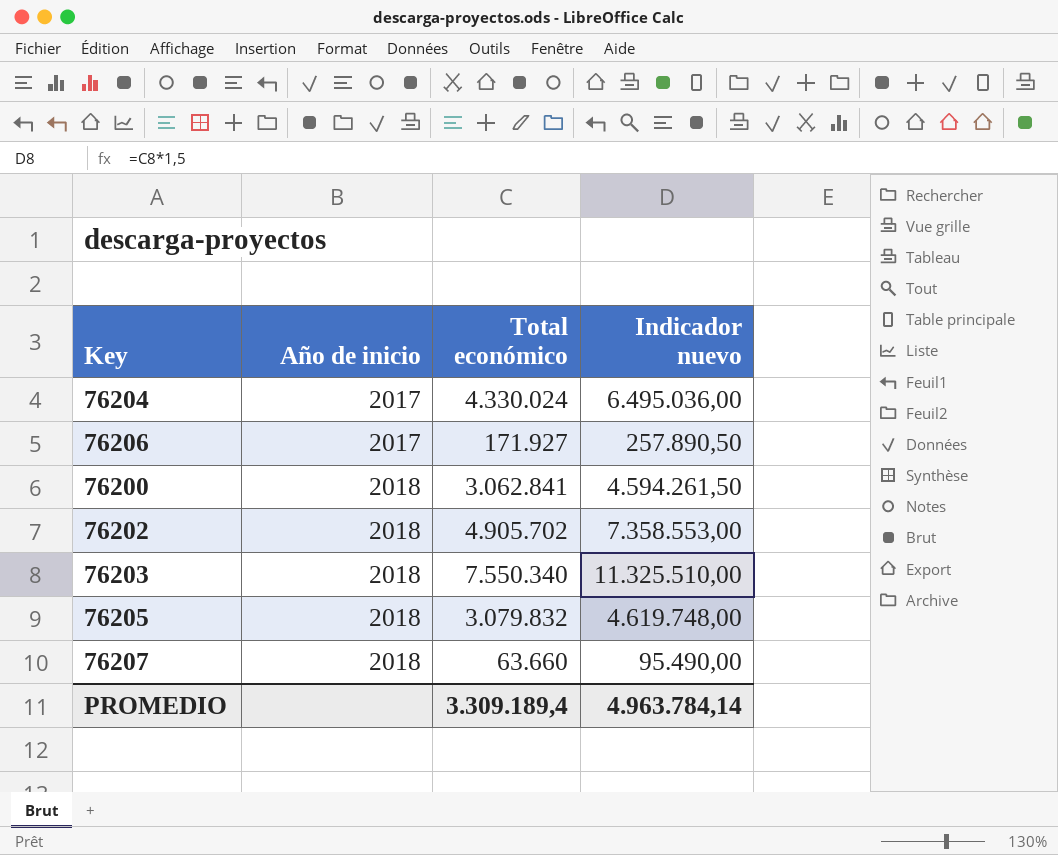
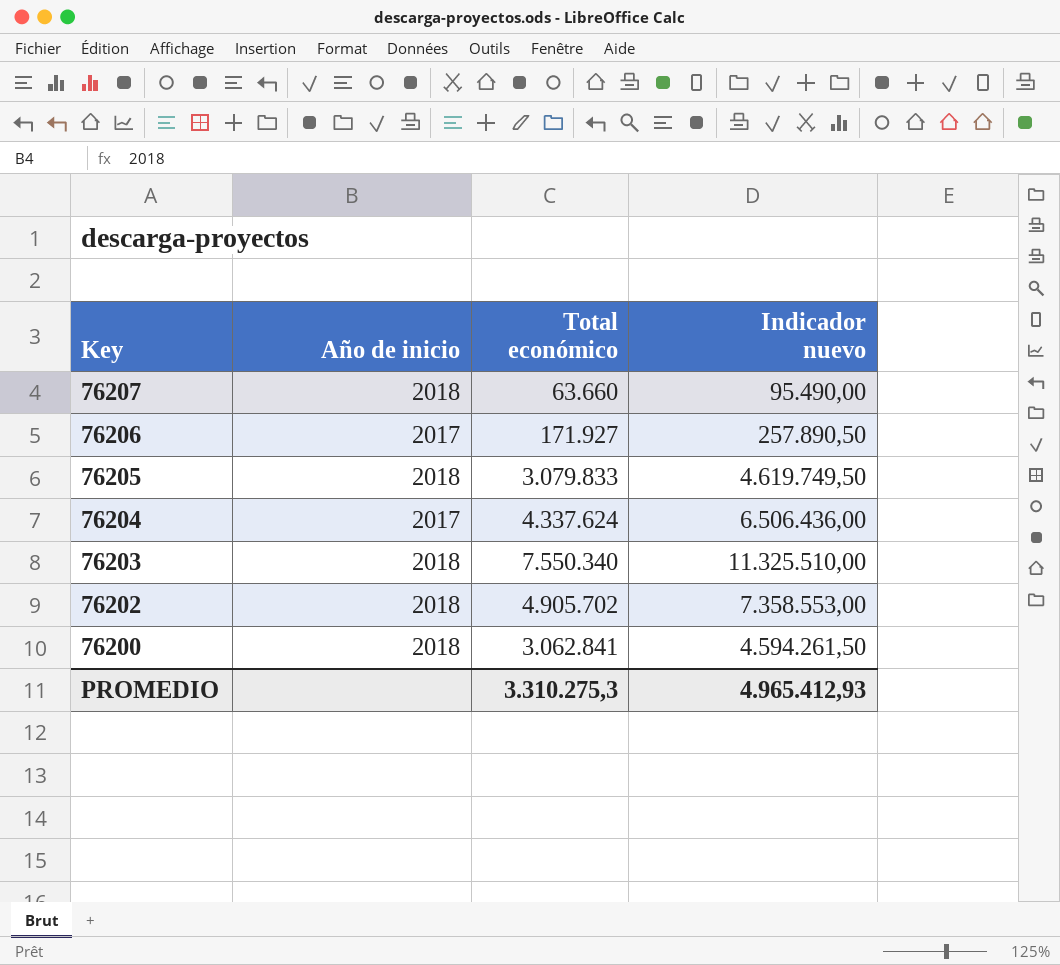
row order: Año de inicio ascending -> Key descending
76205 | Total económico: 3.079.832 -> 3.079.833
76205 | Indicador nuevo: 4.619.748,00 -> 4.619.749,50
76204 | Total económico: 4.330.024 -> 4.337.624
76204 | Indicador nuevo: 6.495.036,00 -> 6.506.436,00
PROMEDIO | Total económico: 3.309.189,4 -> 3.310.275,3
PROMEDIO | Indicador nuevo: 4.963.784,14 -> 4.965.412,93

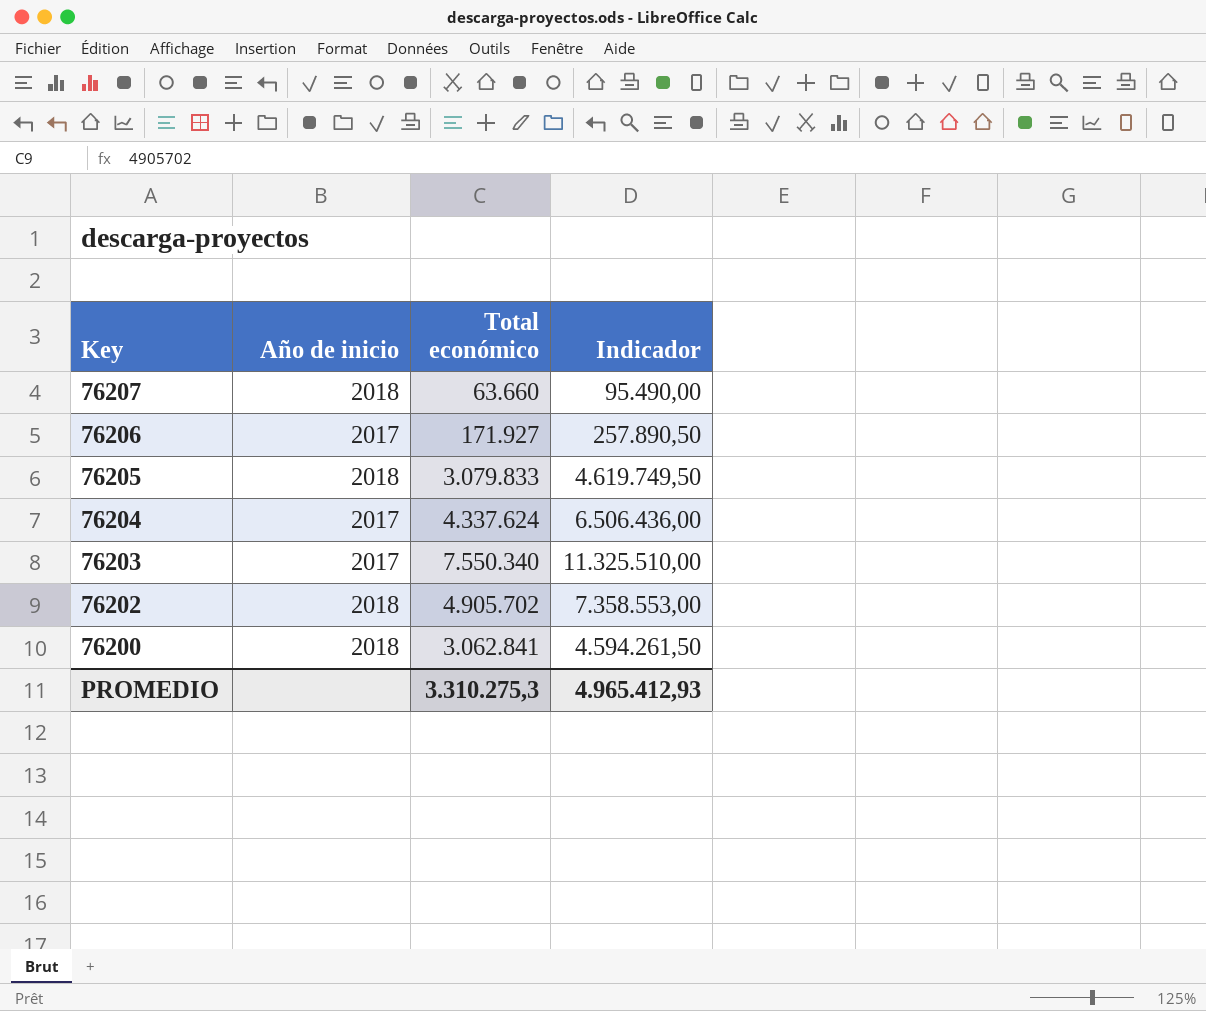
column name: Indicador nuevo -> Indicador
76203 | Año de inicio: 2018 -> 2017

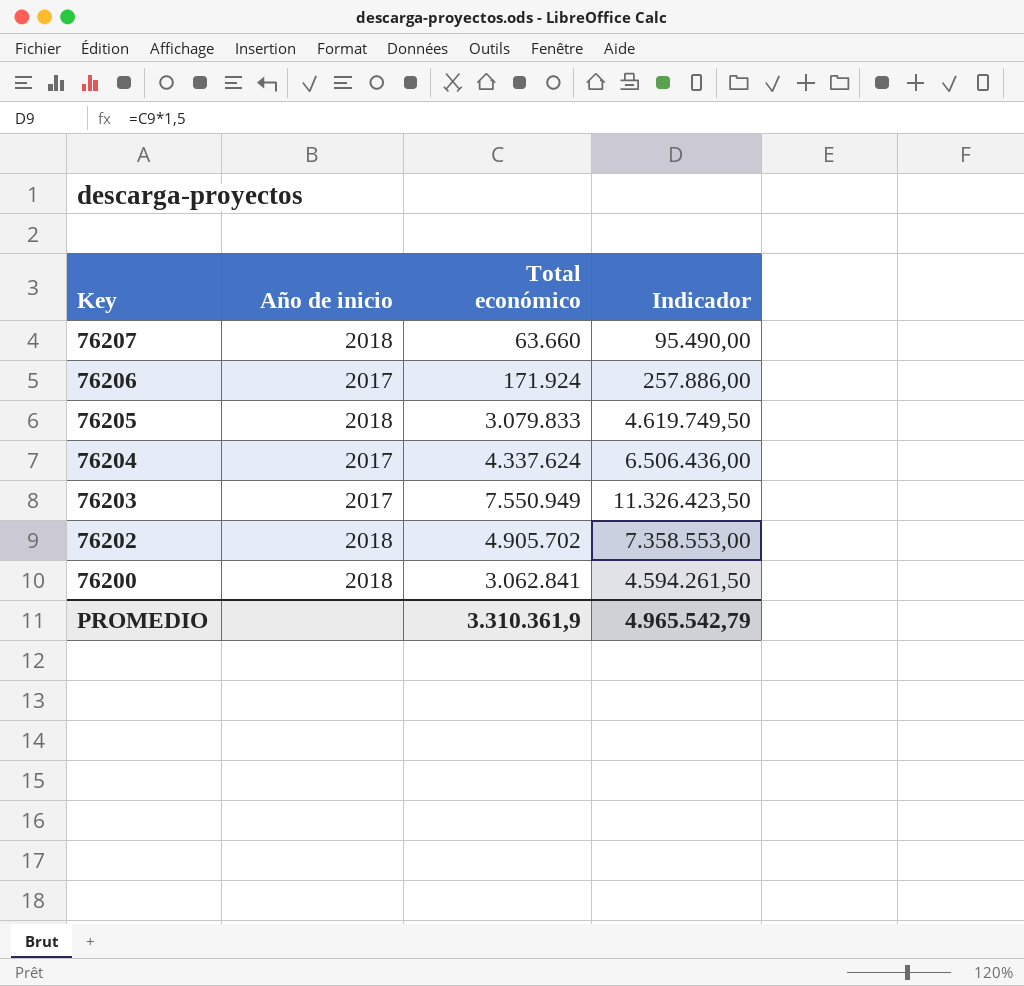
76206 | Total económico: 171.927 -> 171.924
76206 | Indicador: 257.890,50 -> 257.886,00
76203 | Total económico: 7.550.340 -> 7.550.949
76203 | Indicador: 11.325.510,00 -> 11.326.423,50
PROMEDIO | Total económico: 3.310.275,3 -> 3.310.361,9
PROMEDIO | Indicador: 4.965.412,93 -> 4.965.542,79

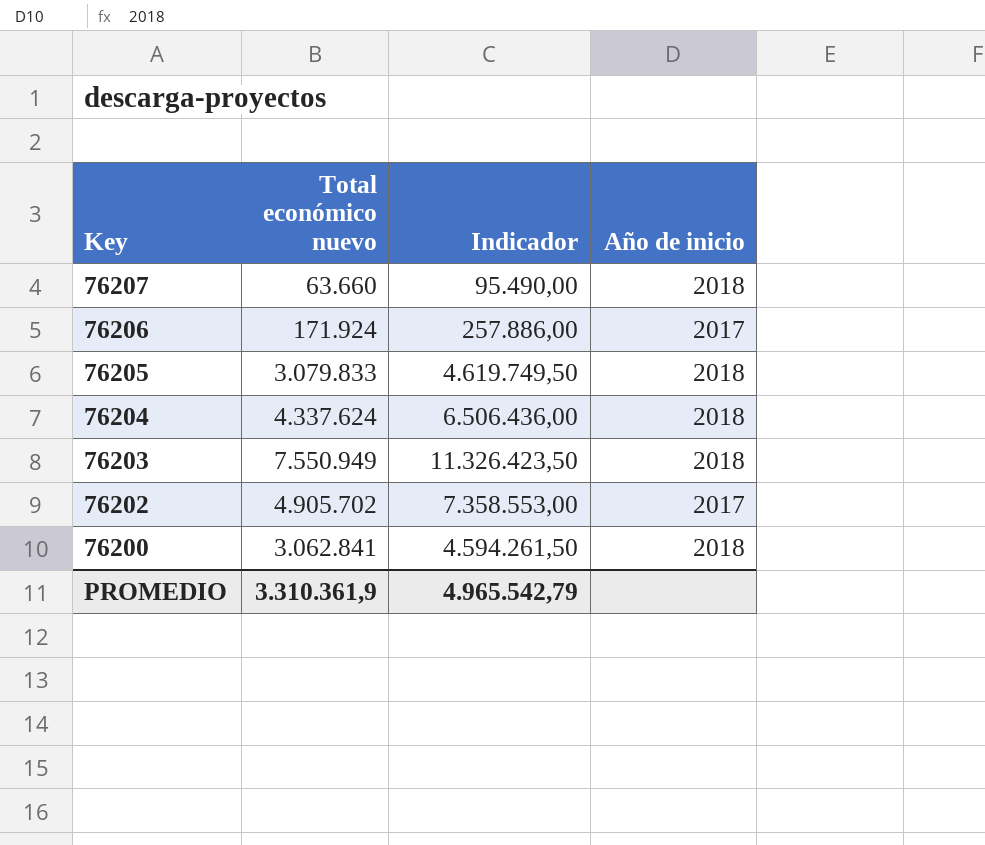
column name: Total económico -> Total económico nuevo
column Año de inicio | position: 2 -> 4
76204 | Año de inicio: 2017 -> 2018
76203 | Año de inicio: 2017 -> 2018
76202 | Año de inicio: 2018 -> 2017

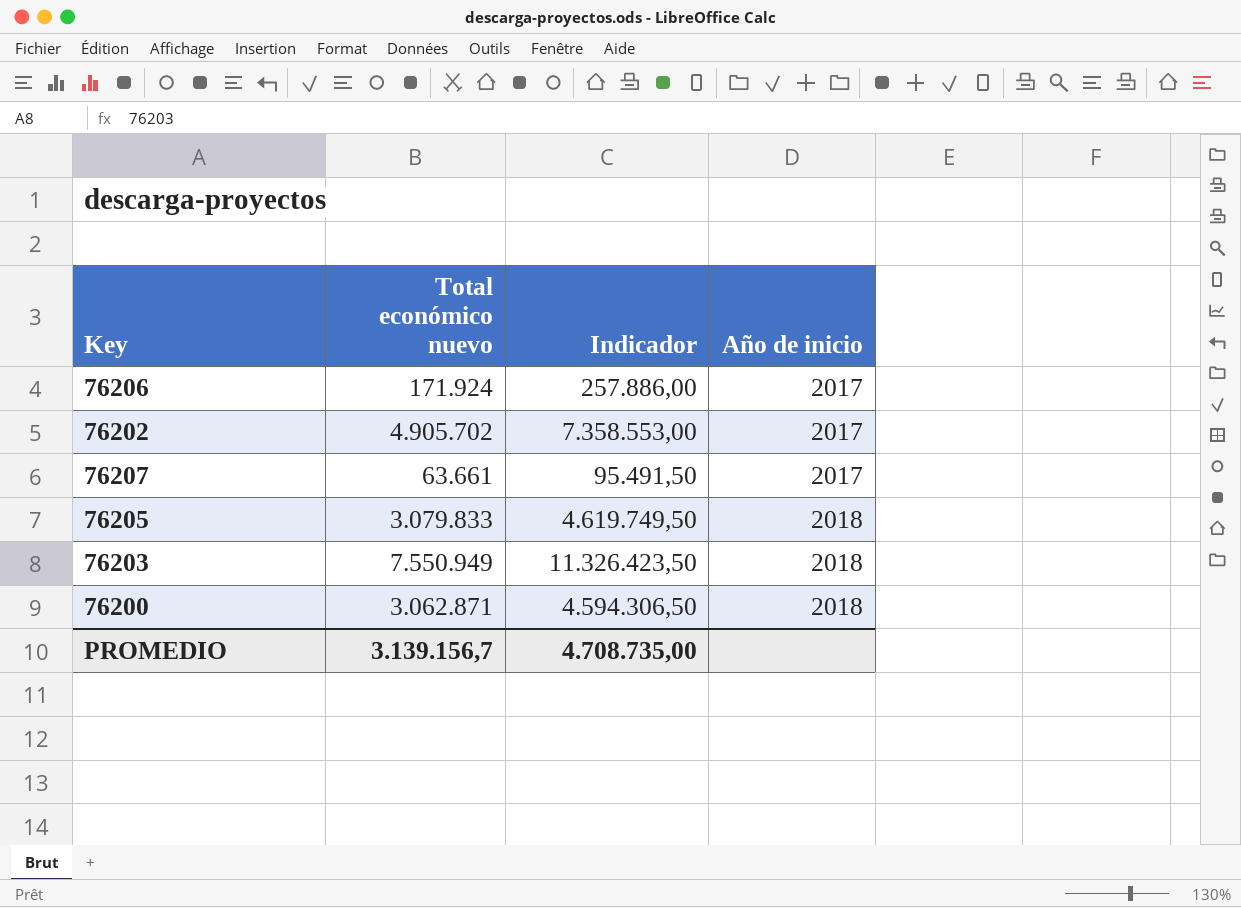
row order: Key descending -> Año de inicio ascending
row 76204: 4.337.624 | 6.506.436,00 | 2018 -> none
76207 | Total económico nuevo: 63.660 -> 63.661
76207 | Indicador: 95.490,00 -> 95.491,50
76207 | Año de inicio: 2018 -> 2017
76200 | Total económico nuevo: 3.062.841 -> 3.062.871
76200 | Indicador: 4.594.261,50 -> 4.594.306,50
PROMEDIO | Total económico nuevo: 3.310.361,9 -> 3.139.156,7
PROMEDIO | Indicador: 4.965.542,79 -> 4.708.735,00

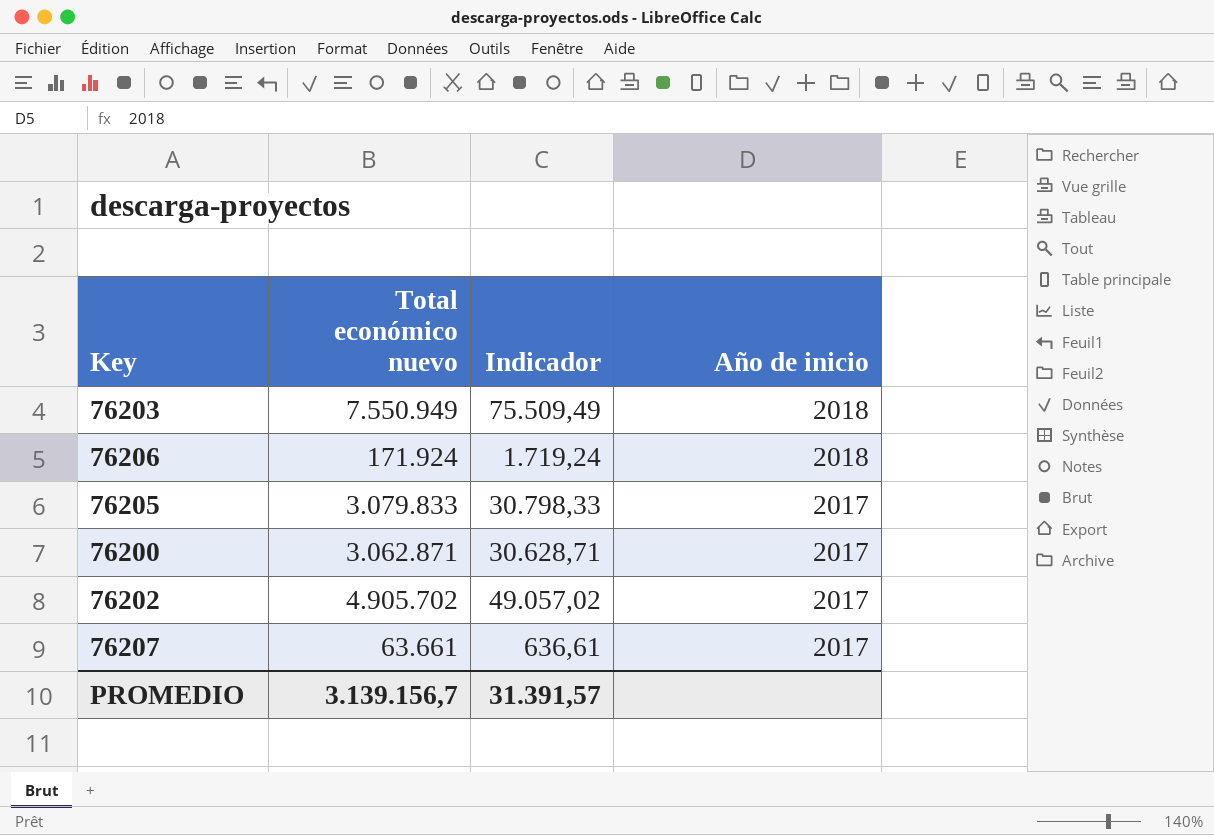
row order: Año de inicio ascending -> Año de inicio descending
column Indicador | formula: [Total económico nuevo] * 1,5 -> [Total económico nuevo] * 0,01
76206 | Año de inicio: 2017 -> 2018
76205 | Año de inicio: 2018 -> 2017
76200 | Año de inicio: 2018 -> 2017
PROMEDIO | Indicador: 4.708.735,00 -> 31.391,57

